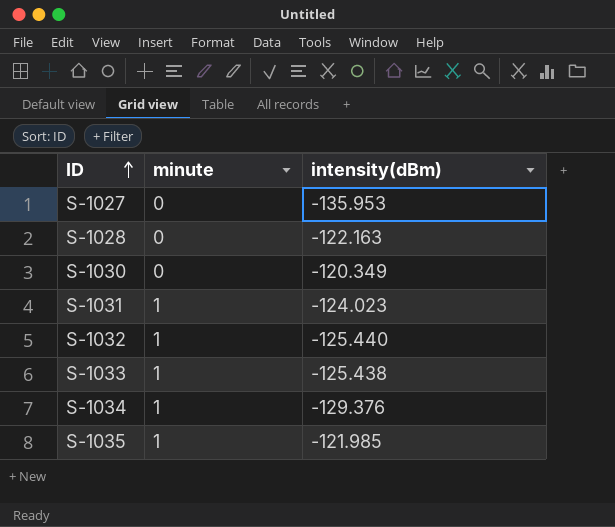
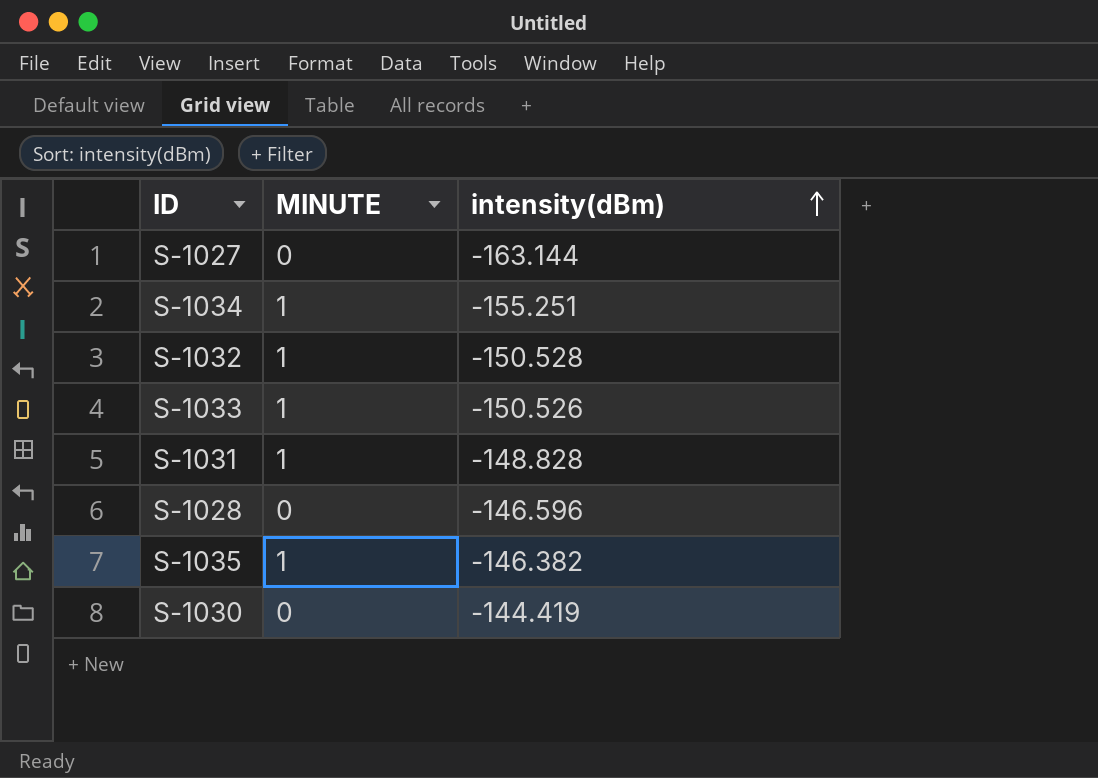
row order: ID ascending -> intensity(dBm) ascending
column name: minute -> MINUTE
S-1027 | intensity(dBm): -135.953 -> -163.144
S-1034 | intensity(dBm): -129.376 -> -155.251
S-1032 | intensity(dBm): -125.440 -> -150.528
S-1033 | intensity(dBm): -125.438 -> -150.526
S-1031 | intensity(dBm): -124.023 -> -148.828
S-1028 | intensity(dBm): -122.163 -> -146.596
S-1035 | intensity(dBm): -121.985 -> -146.382
S-1030 | intensity(dBm): -120.349 -> -144.419

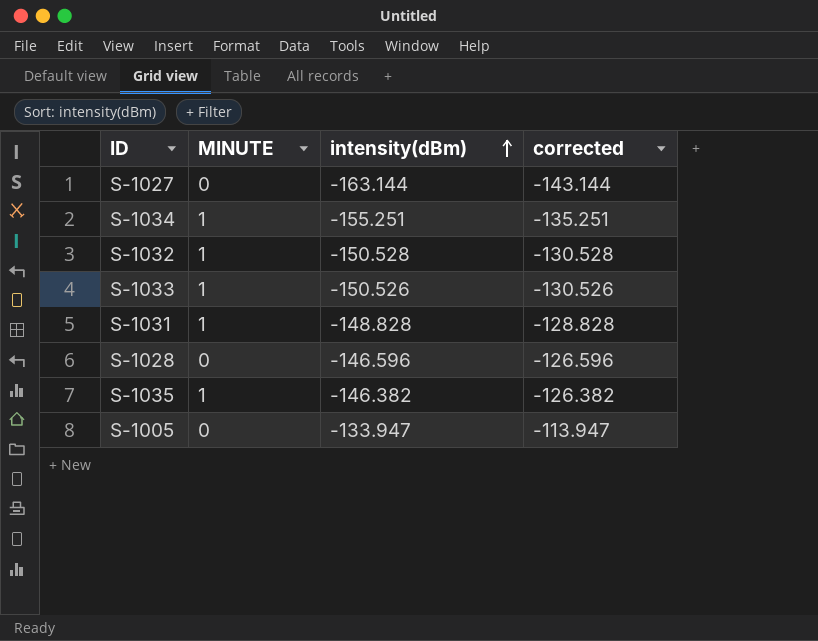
column corrected | formula: none -> [intensity(dBm)] + 20
row S-1030: 0 | -144.419 -> none
row S-1005: none -> 0 | -133.947 | -113.947

